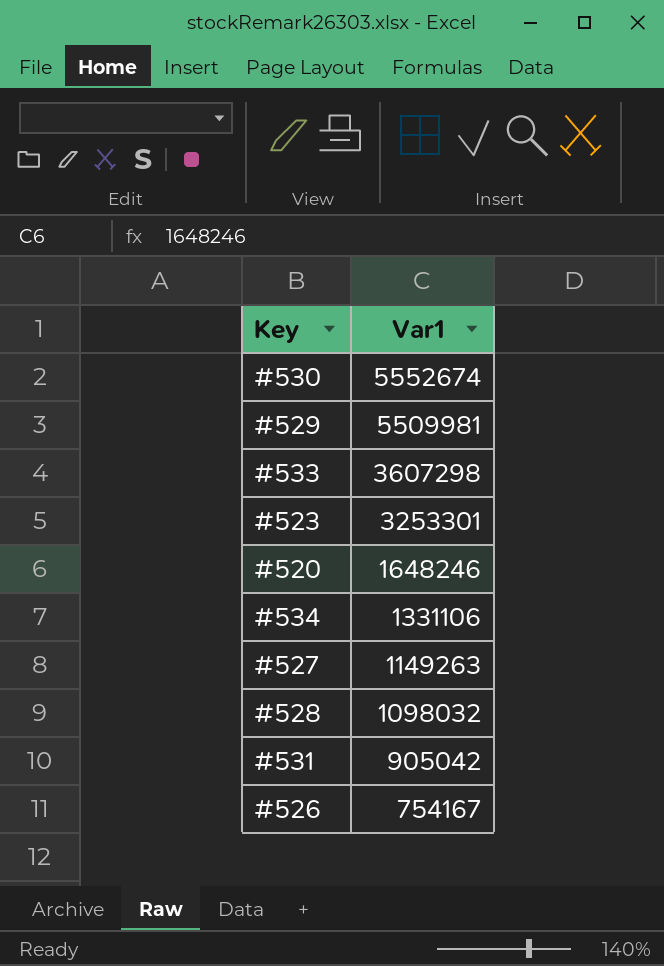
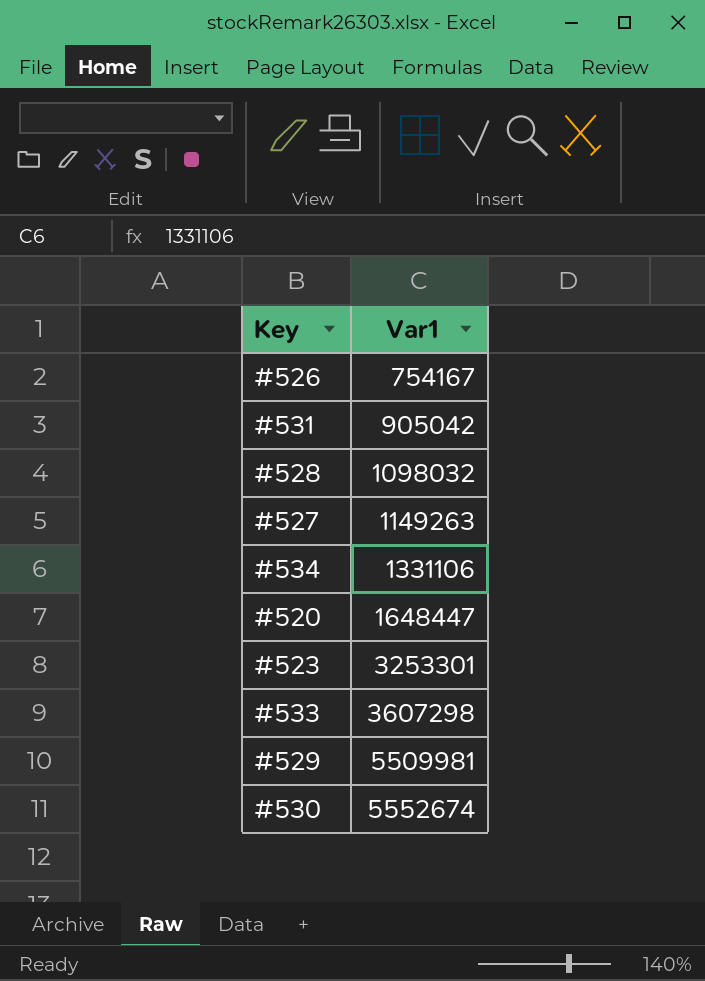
row order: Var1 descending -> Var1 ascending
#520 | Var1: 1648246 -> 1648447

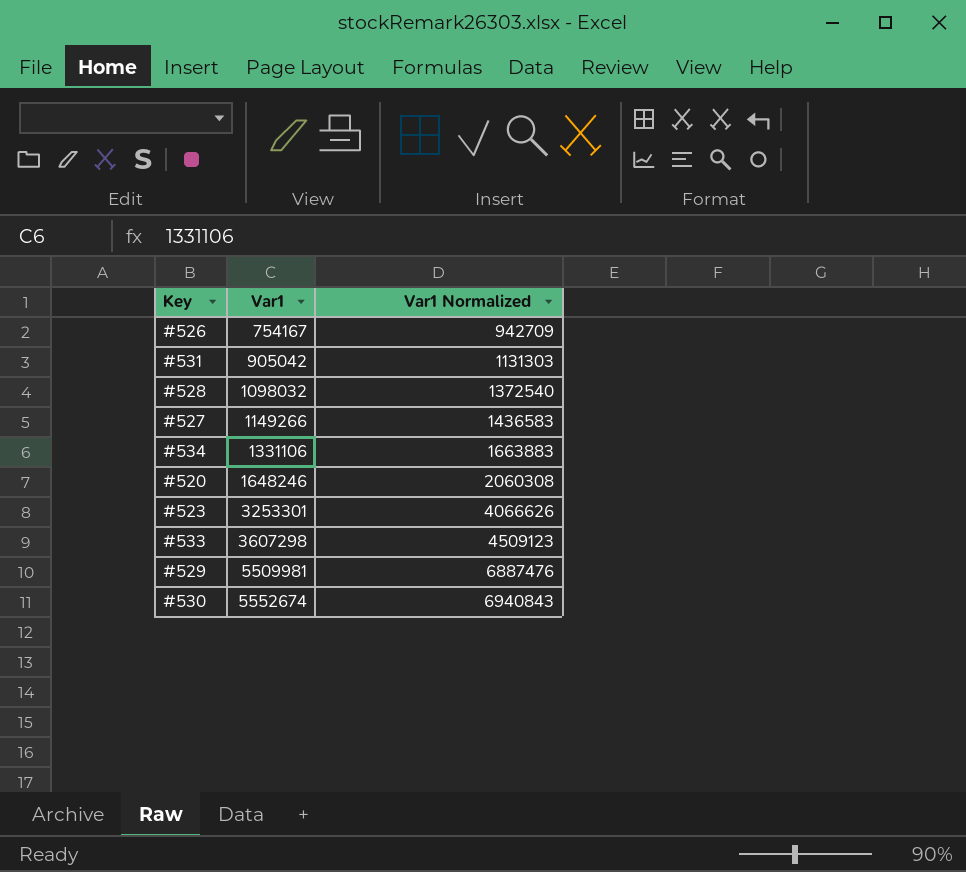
column Var1 Normalized | formula: none -> [Var1] * 1.25
#527 | Var1: 1149263 -> 1149266
#520 | Var1: 1648447 -> 1648246

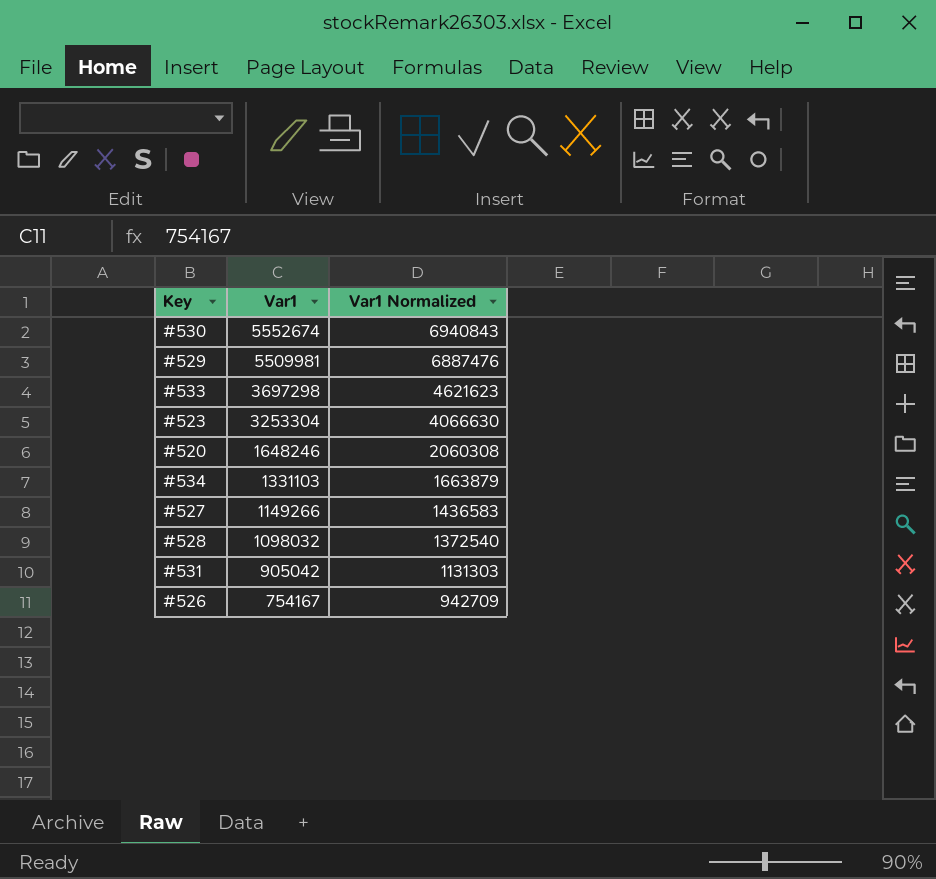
row order: Var1 ascending -> Var1 descending
#533 | Var1: 3607298 -> 3697298
#533 | Var1 Normalized: 4509123 -> 4621623
#523 | Var1: 3253301 -> 3253304
#523 | Var1 Normalized: 4066626 -> 4066630
#534 | Var1: 1331106 -> 1331103
#534 | Var1 Normalized: 1663883 -> 1663879

